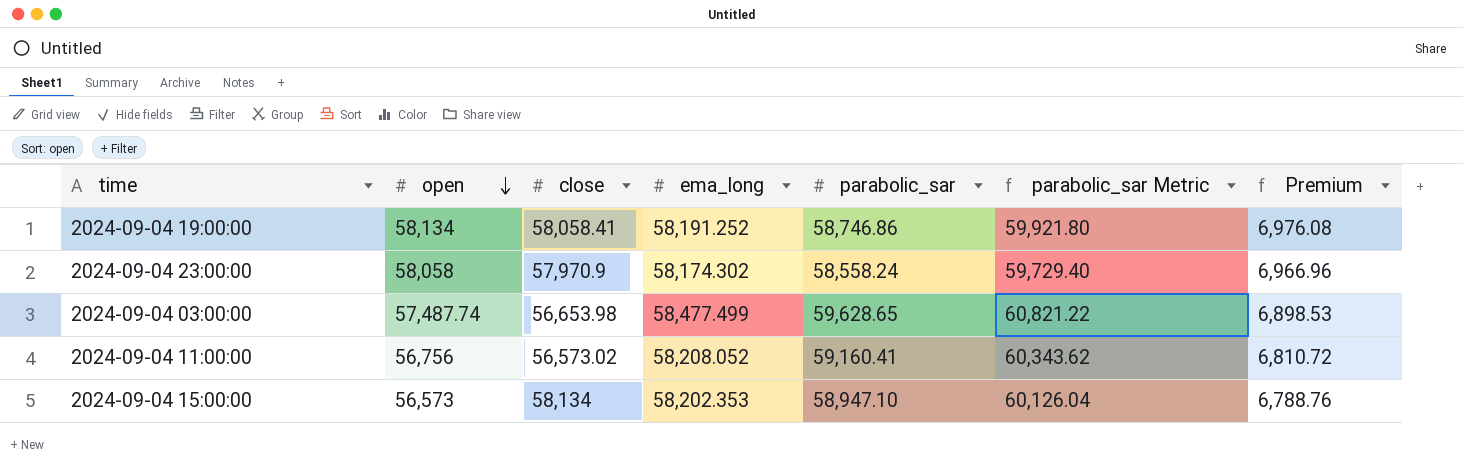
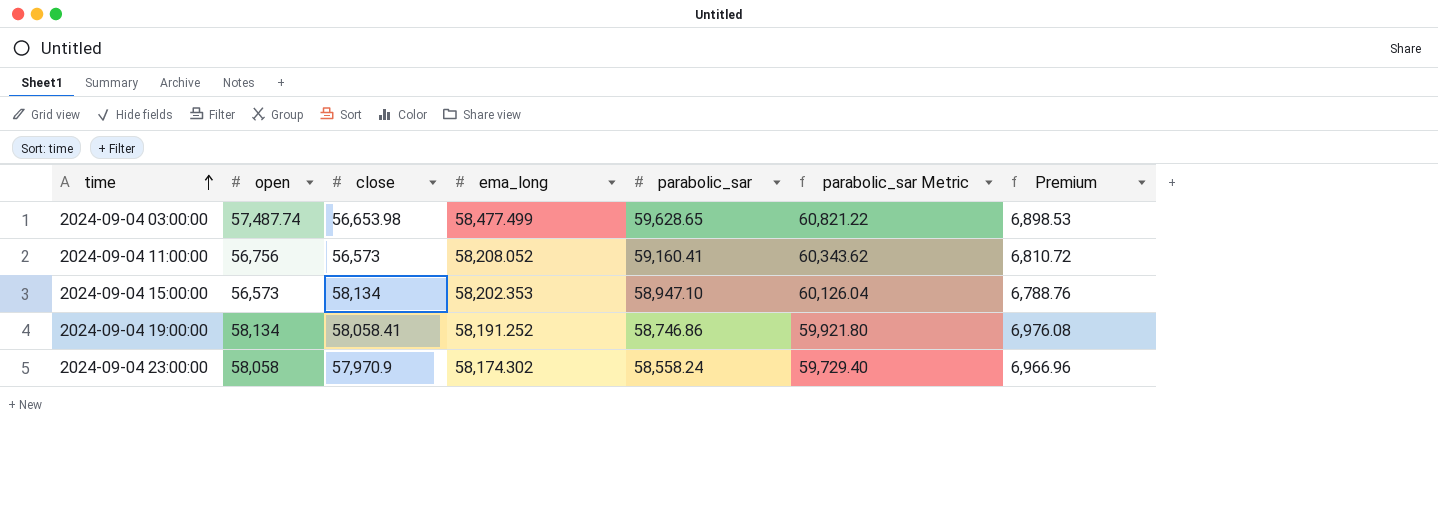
row order: open descending -> time ascending
2024-09-04 11:00:00 | close: 56,573.02 -> 56,573

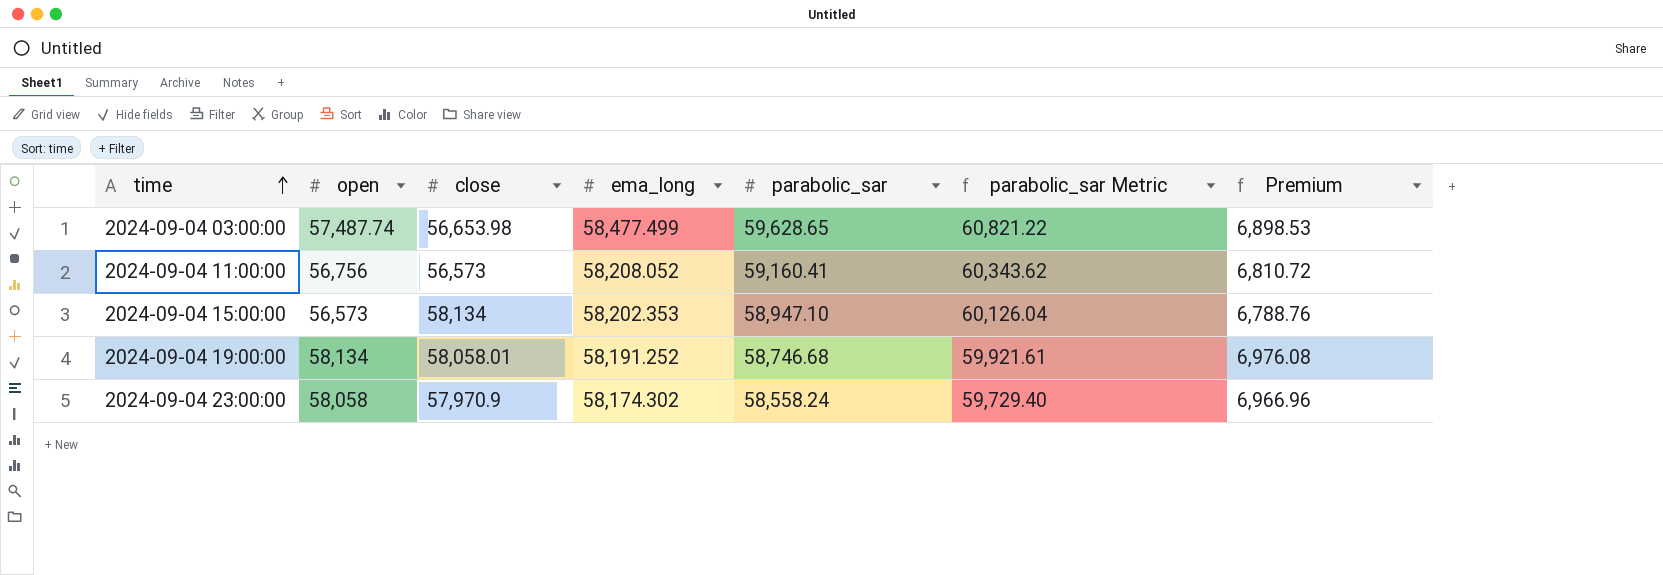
2024-09-04 19:00:00 | close: 58,058.41 -> 58,058.01
2024-09-04 19:00:00 | parabolic_sar: 58,746.86 -> 58,746.68
2024-09-04 19:00:00 | parabolic_sar Metric: 59,921.80 -> 59,921.61

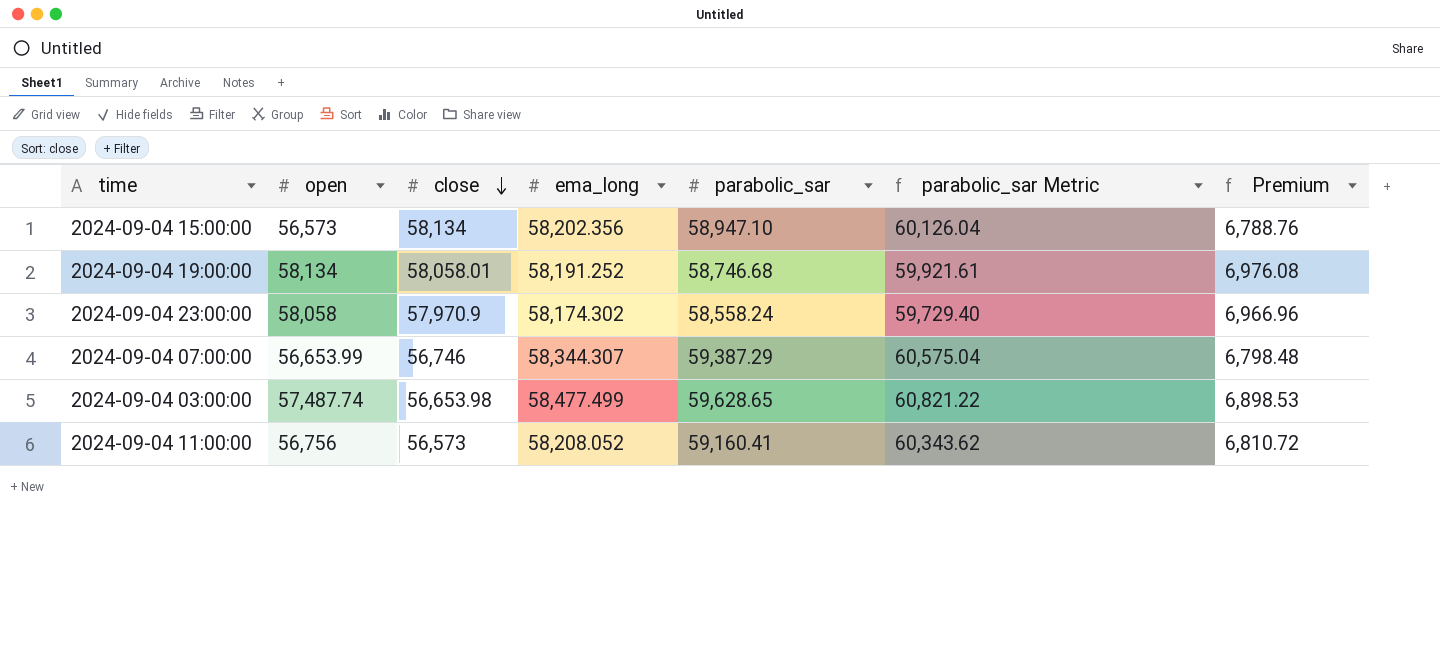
row order: time ascending -> close descending
2024-09-04 15:00:00 | ema_long: 58,202.353 -> 58,202.356
row 2024-09-04 07:00:00: none -> 56,653.99 | 56,746 | 58,344.307 | 59,387.29 | 60,575.04 | 6,798.48

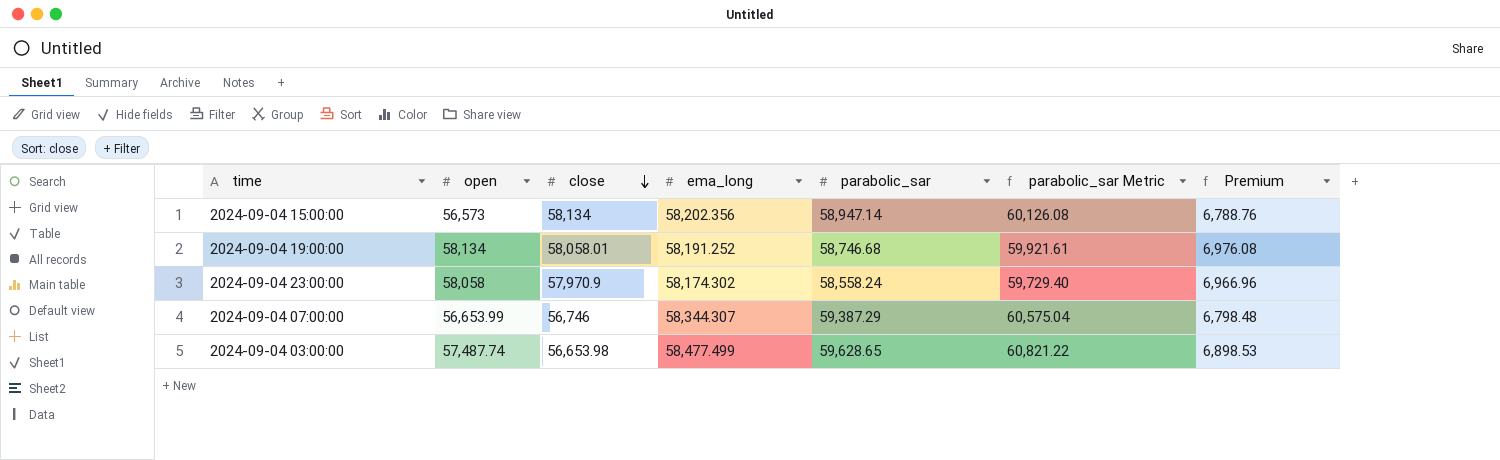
row 2024-09-04 11:00:00: 56,756 | 56,573 | 58,208.052 | 59,160.41 | 60,343.62 | 6,810.72 -> none
2024-09-04 15:00:00 | parabolic_sar: 58,947.10 -> 58,947.14
2024-09-04 15:00:00 | parabolic_sar Metric: 60,126.04 -> 60,126.08

